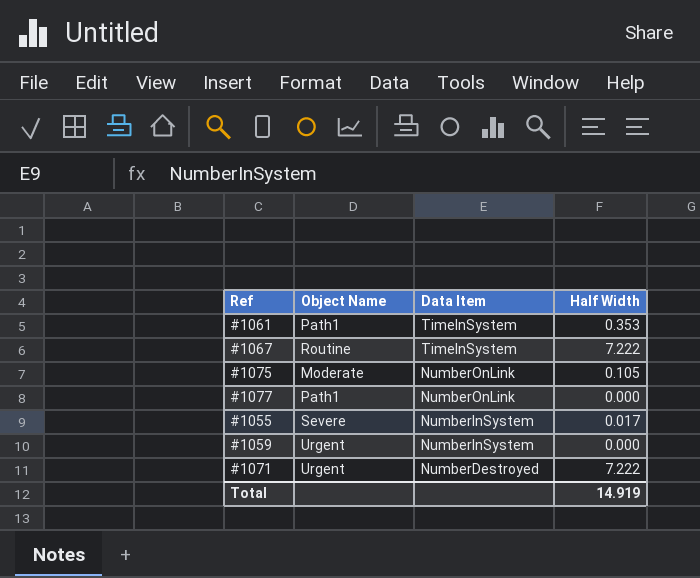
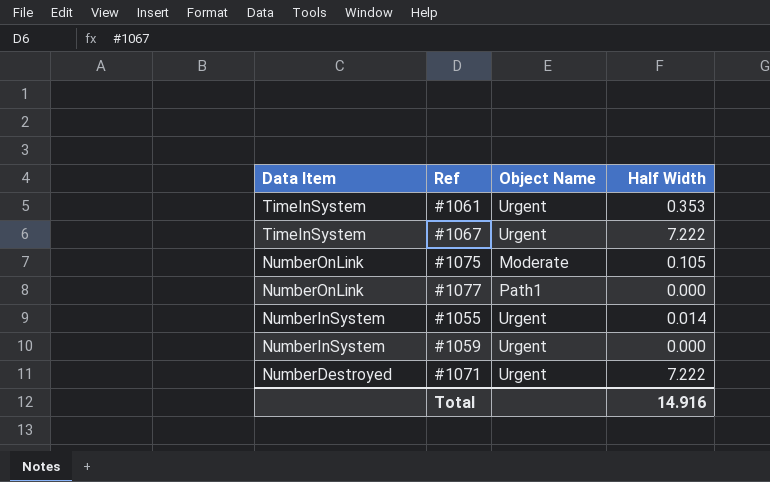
column Data Item | position: 3 -> 1
#1061 | Object Name: Path1 -> Urgent
#1067 | Object Name: Routine -> Urgent
#1055 | Object Name: Severe -> Urgent
#1055 | Half Width: 0.017 -> 0.014
Total | Half Width: 14.919 -> 14.916

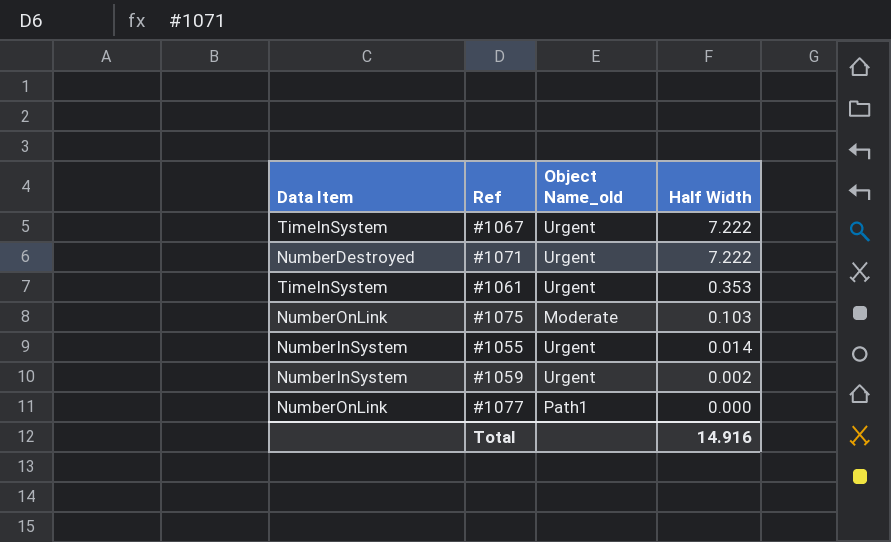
row order: Data Item descending -> Half Width descending
column name: Object Name -> Object Name_old
#1075 | Half Width: 0.105 -> 0.103
#1059 | Half Width: 0.000 -> 0.002

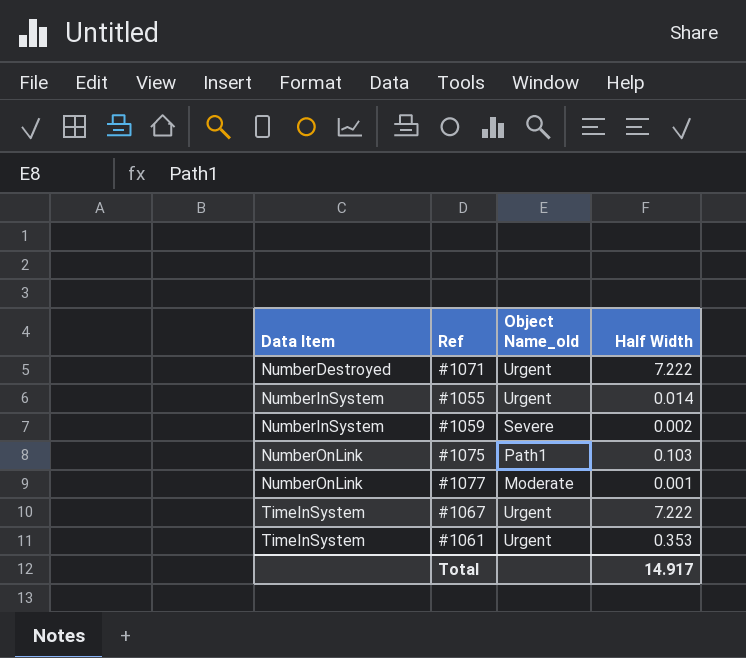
row order: Half Width descending -> Data Item ascending
#1059 | Object Name_old: Urgent -> Severe
#1075 | Object Name_old: Moderate -> Path1
#1077 | Object Name_old: Path1 -> Moderate
#1077 | Half Width: 0.000 -> 0.001
Total | Half Width: 14.916 -> 14.917

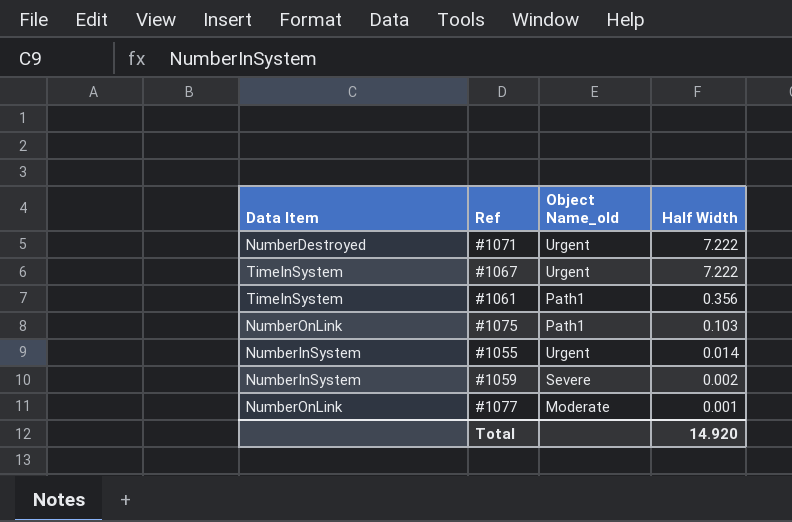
row order: Data Item ascending -> Half Width descending
#1061 | Object Name_old: Urgent -> Path1
#1061 | Half Width: 0.353 -> 0.356
Total | Half Width: 14.917 -> 14.920

